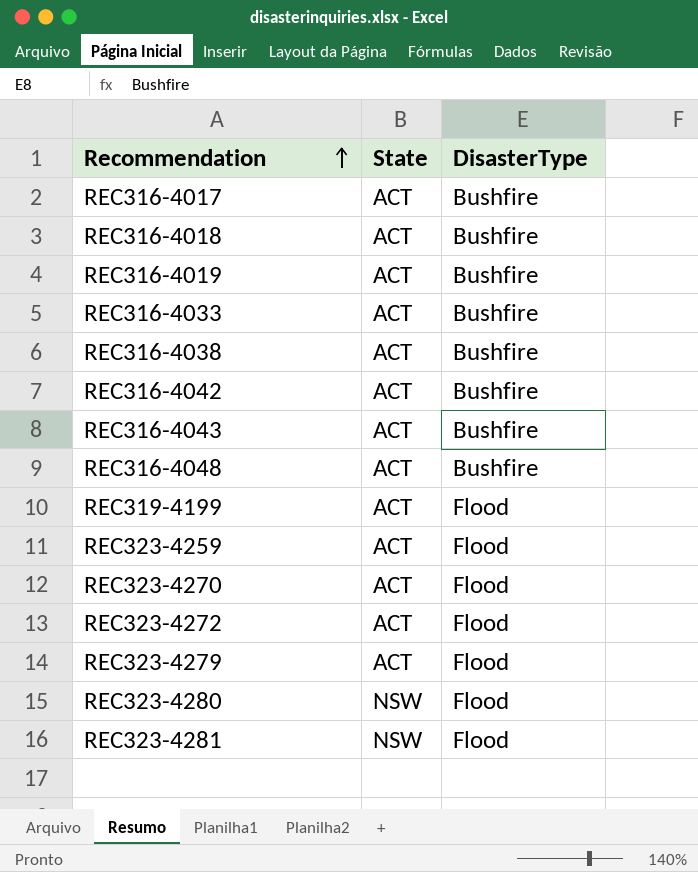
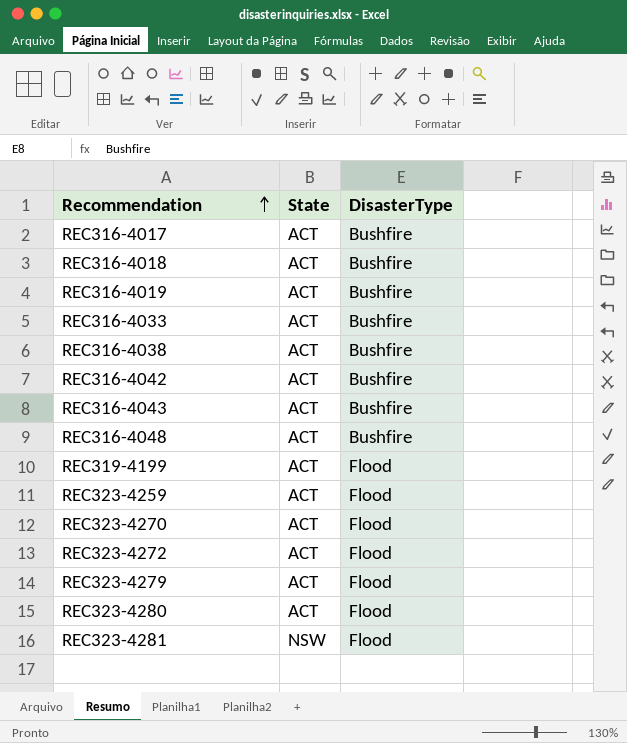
REC323-4280 | State: NSW -> ACT

